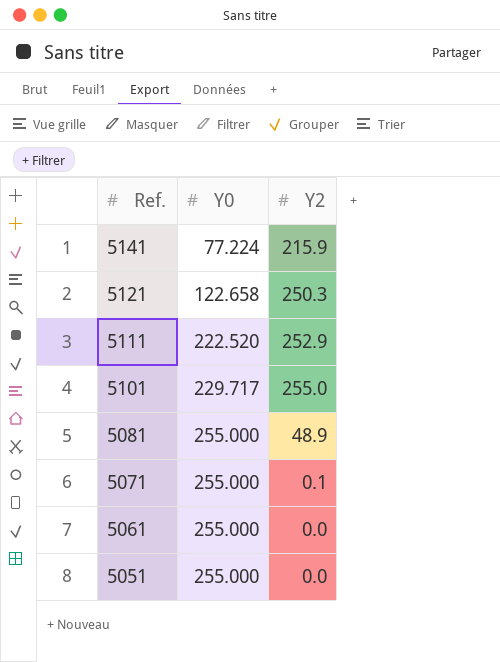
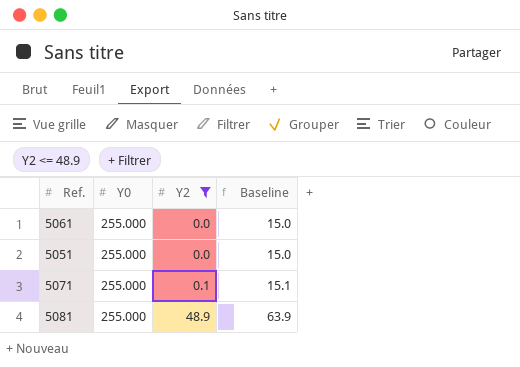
filter: none -> Y2 <= 48.9
row order: Ref. descending -> Y2 ascending
column Baseline | formula: none -> [Y2] + 15

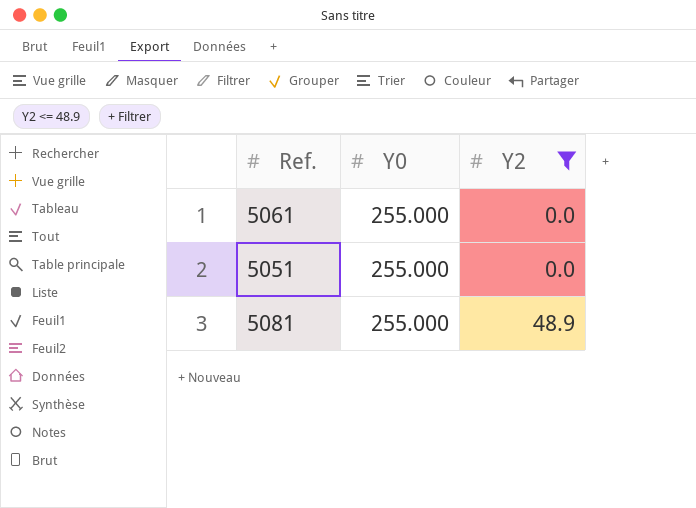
column Baseline | formula: [Y2] + 15 -> none
row 5071: 255.000 | 0.1 | 15.1 -> none

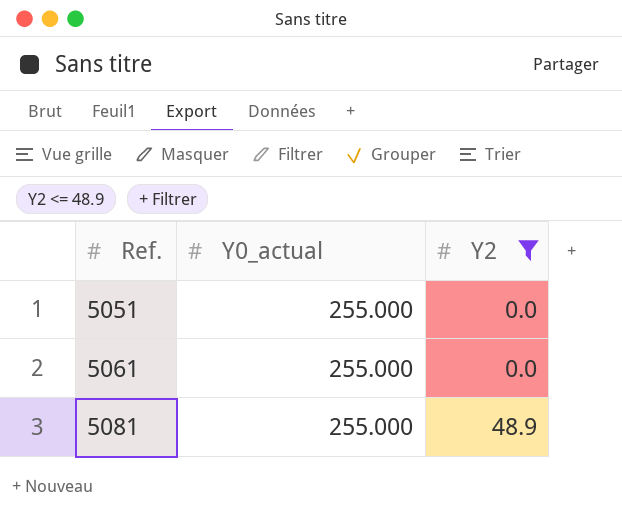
row order: Y2 ascending -> Ref. ascending
column name: Y0 -> Y0_actual

